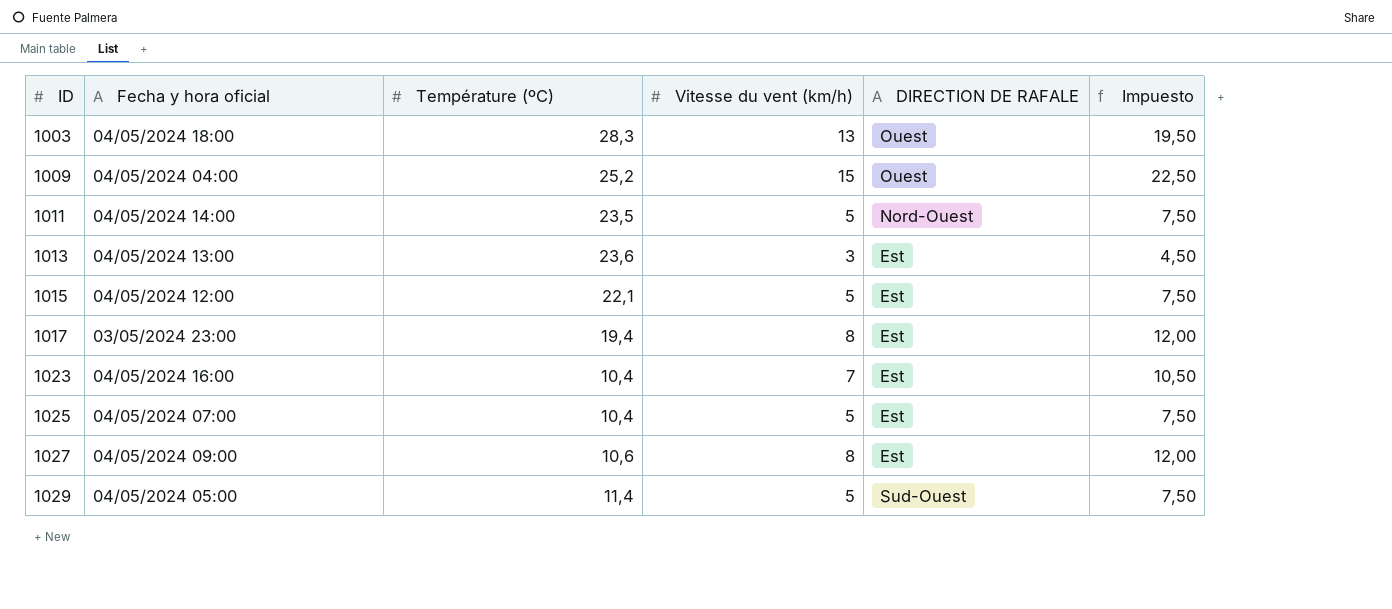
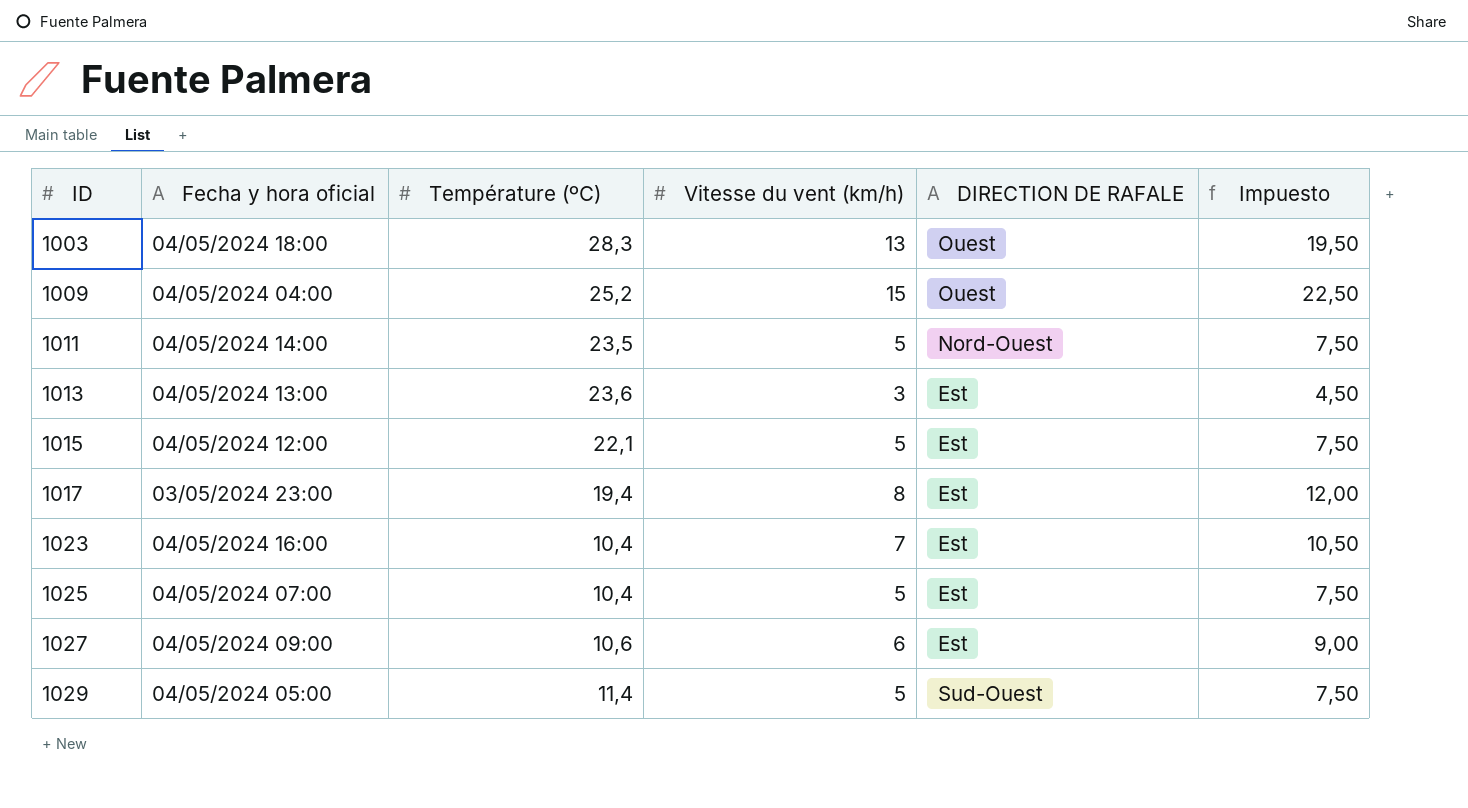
1027 | Vitesse du vent (km/h): 8 -> 6
1027 | Impuesto: 12,00 -> 9,00

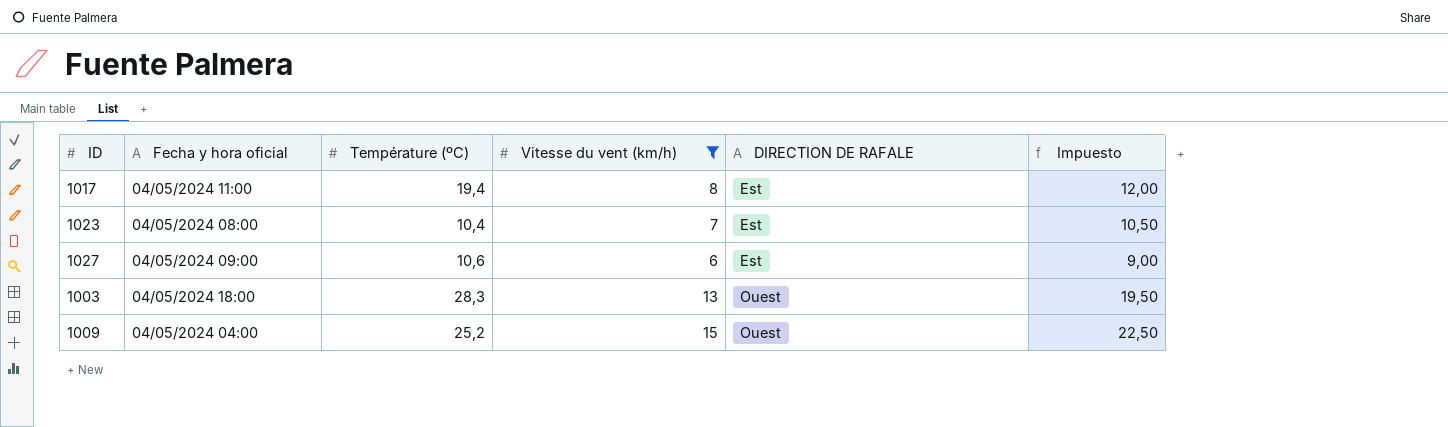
filter: none -> Vitesse du vent (km/h) >= 6
row order: ID ascending -> DIRECTION DE RAFALE ascending
1017 | Fecha y hora oficial: 03/05/2024 23:00 -> 04/05/2024 11:00
1023 | Fecha y hora oficial: 04/05/2024 16:00 -> 04/05/2024 08:00

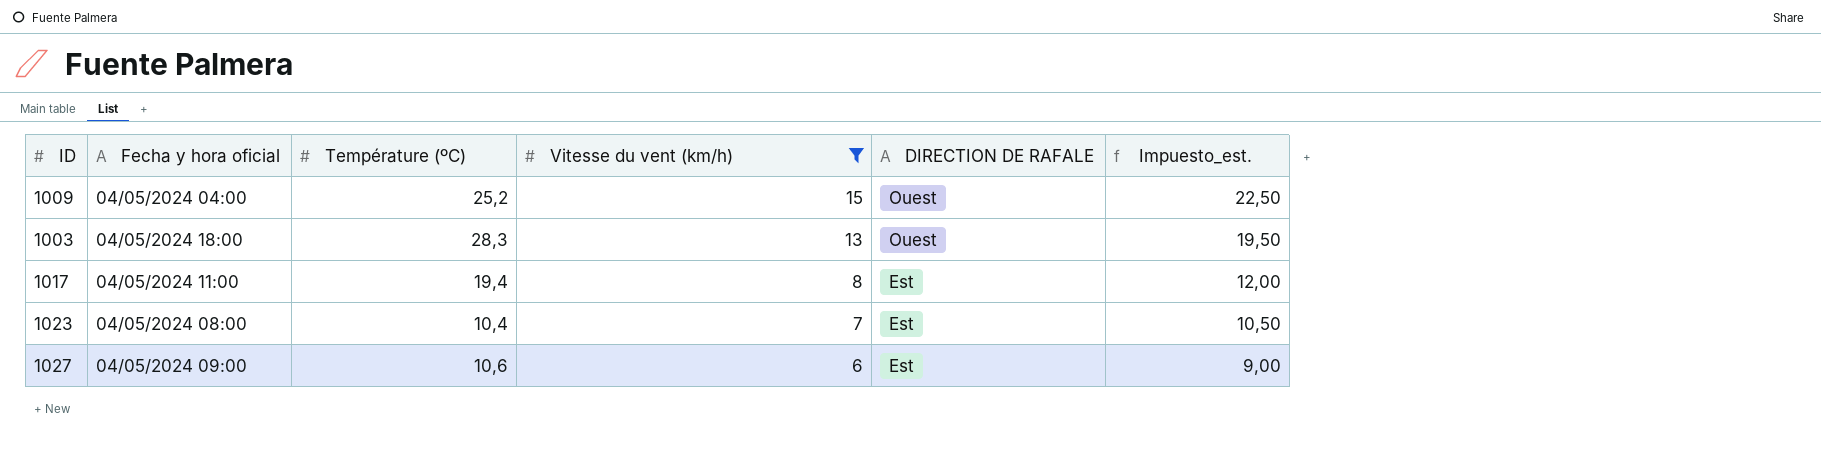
row order: DIRECTION DE RAFALE ascending -> Vitesse du vent (km/h) descending
column name: Impuesto -> Impuesto_est.

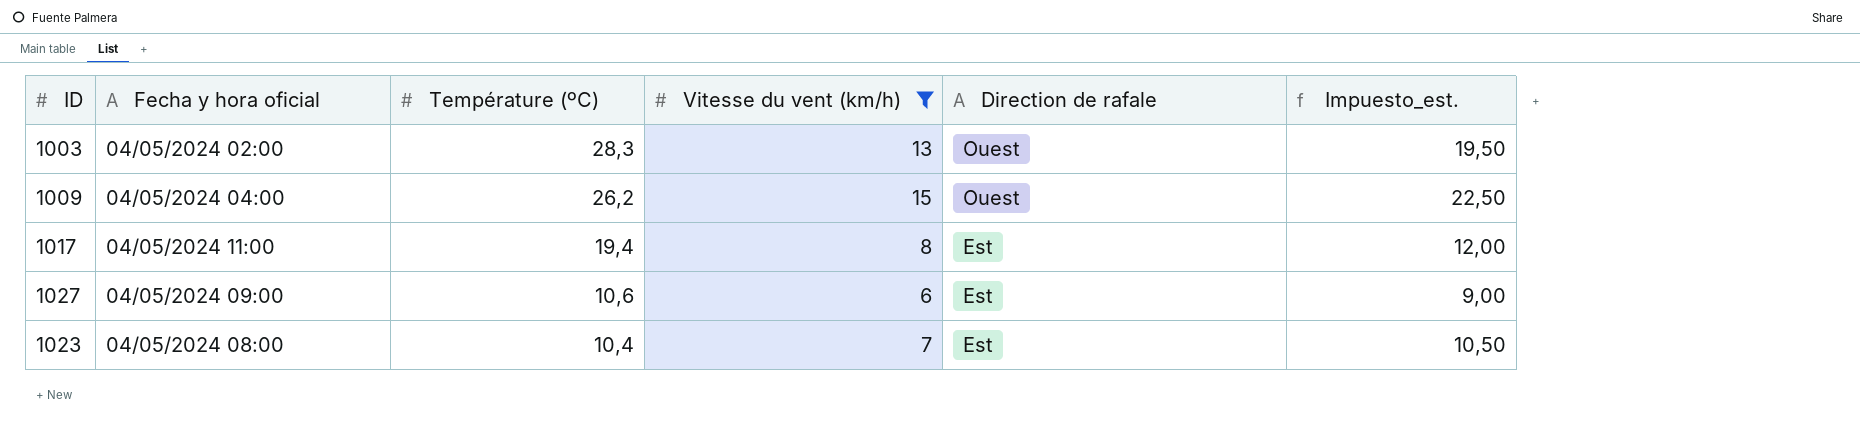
row order: Vitesse du vent (km/h) descending -> Température (ºC) descending
column name: DIRECTION DE RAFALE -> Direction de rafale
1003 | Fecha y hora oficial: 04/05/2024 18:00 -> 04/05/2024 02:00
1009 | Température (ºC): 25,2 -> 26,2

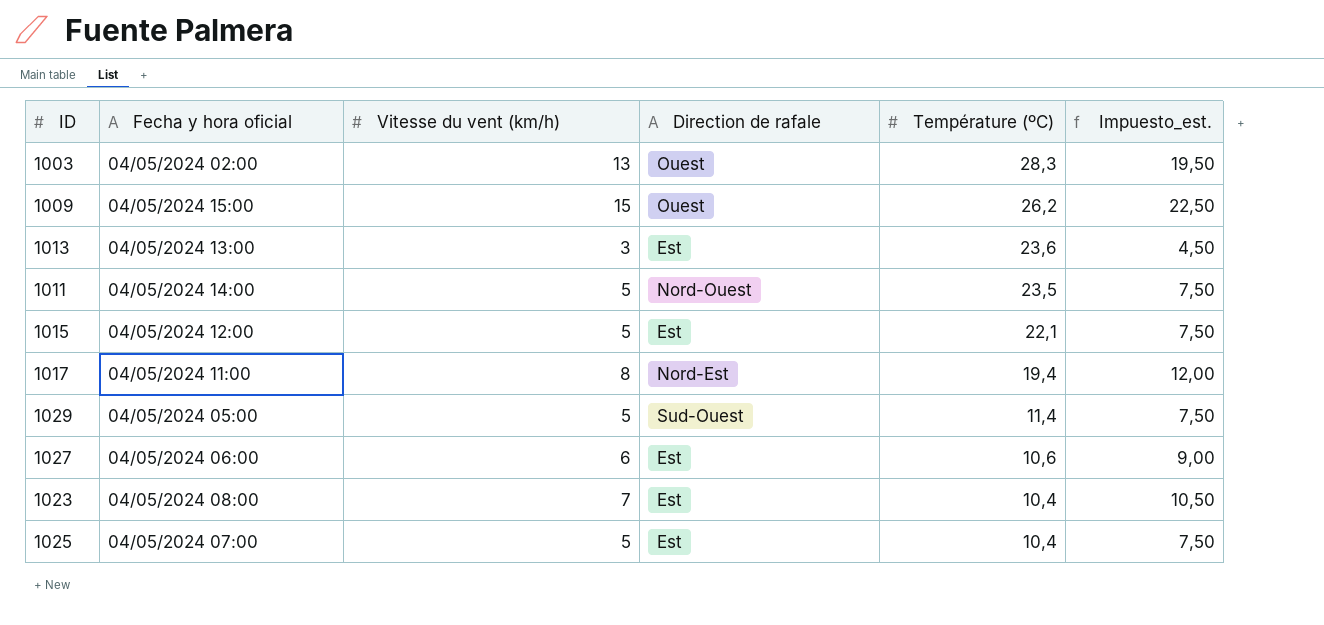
filter: Vitesse du vent (km/h) >= 6 -> none
column Température (ºC) | position: 3 -> 5
1009 | Fecha y hora oficial: 04/05/2024 04:00 -> 04/05/2024 15:00
1017 | Direction de rafale: Est -> Nord-Est
1027 | Fecha y hora oficial: 04/05/2024 09:00 -> 04/05/2024 06:00

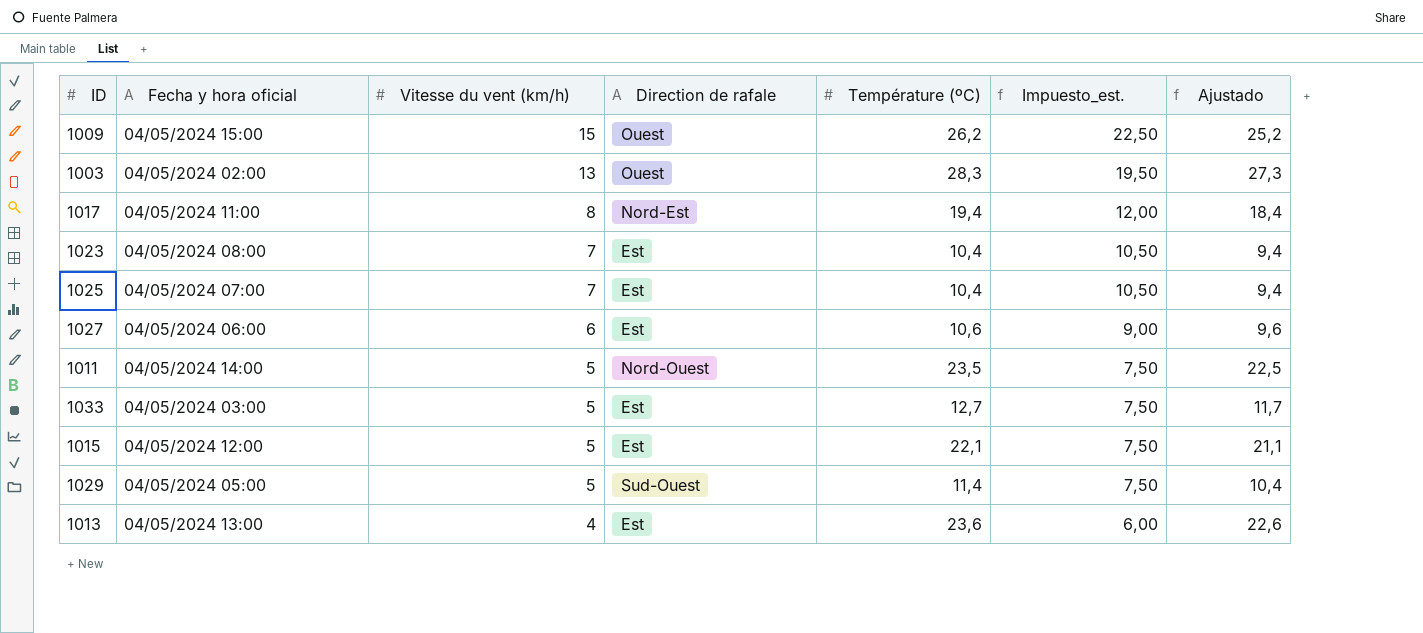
row order: Température (ºC) descending -> Vitesse du vent (km/h) descending
column Ajustado | formula: none -> [Température (ºC)] - 1
1025 | Vitesse du vent (km/h): 5 -> 7
1025 | Impuesto_est.: 7,50 -> 10,50
row 1033: none -> 04/05/2024 03:00 | 5 | Est | 12,7 | 7,50 | 11,7
1013 | Vitesse du vent (km/h): 3 -> 4
1013 | Impuesto_est.: 4,50 -> 6,00

